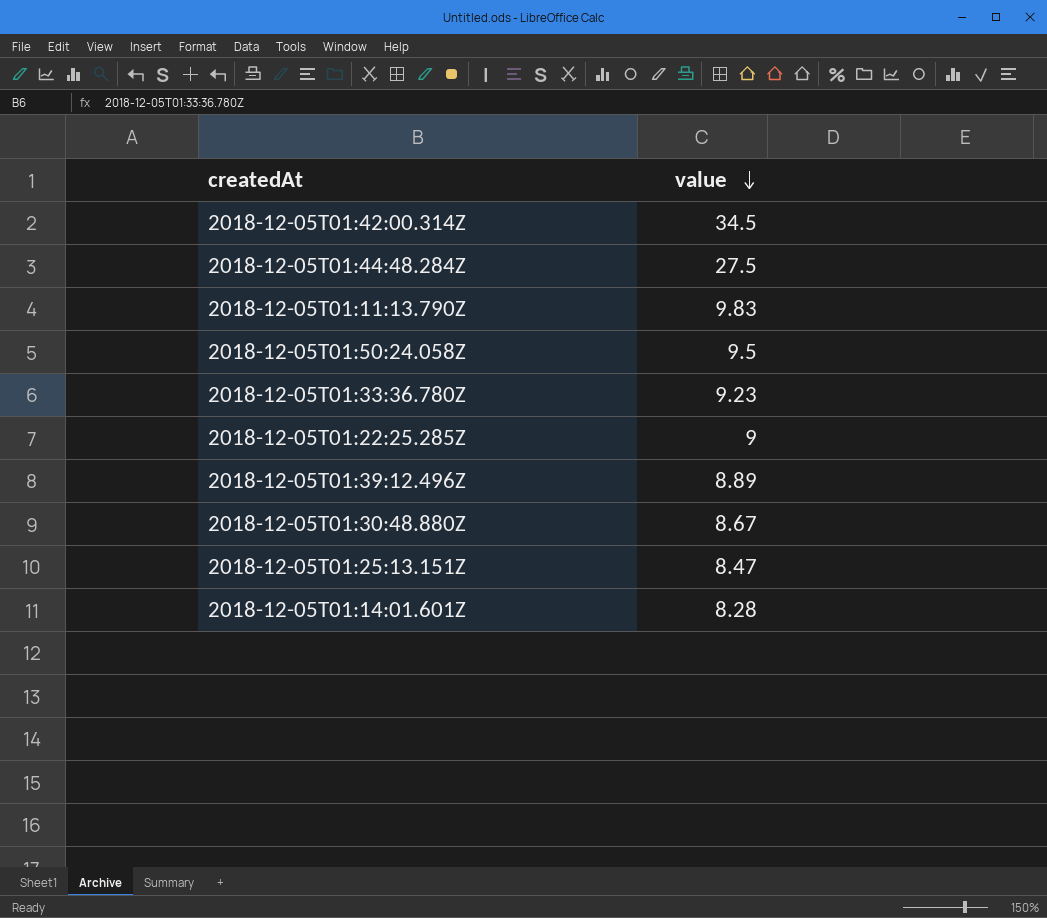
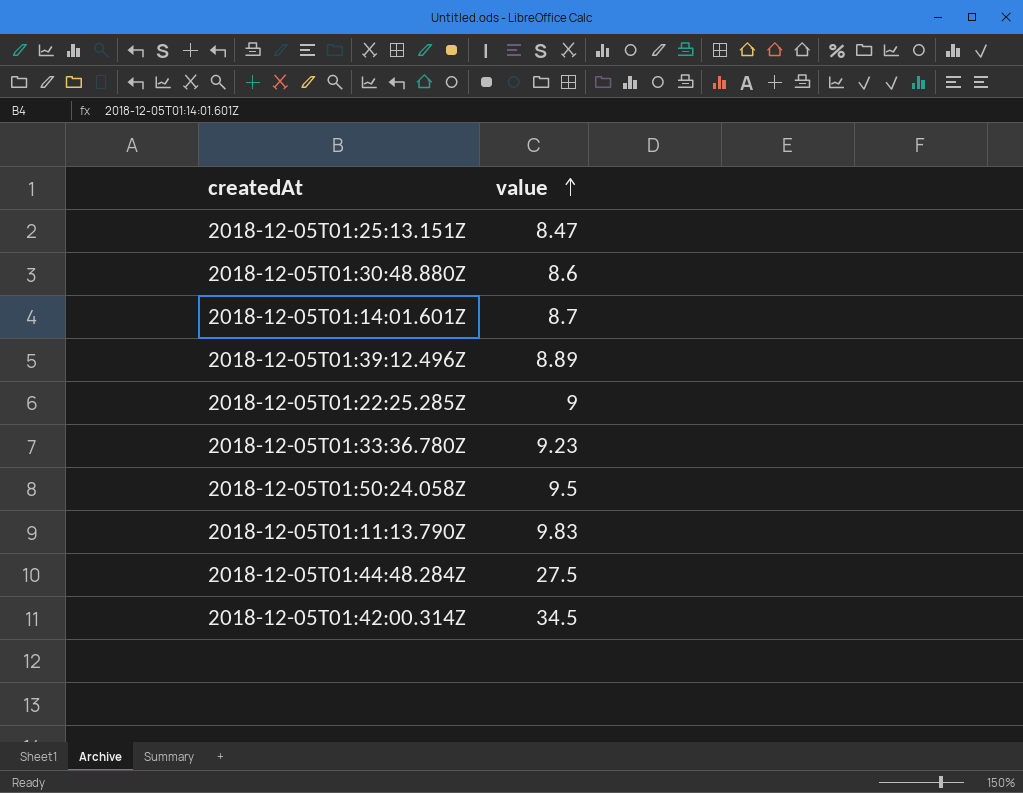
row order: value descending -> value ascending
2018-12-05T01:30:48.880Z | value: 8.67 -> 8.6
2018-12-05T01:14:01.601Z | value: 8.28 -> 8.7

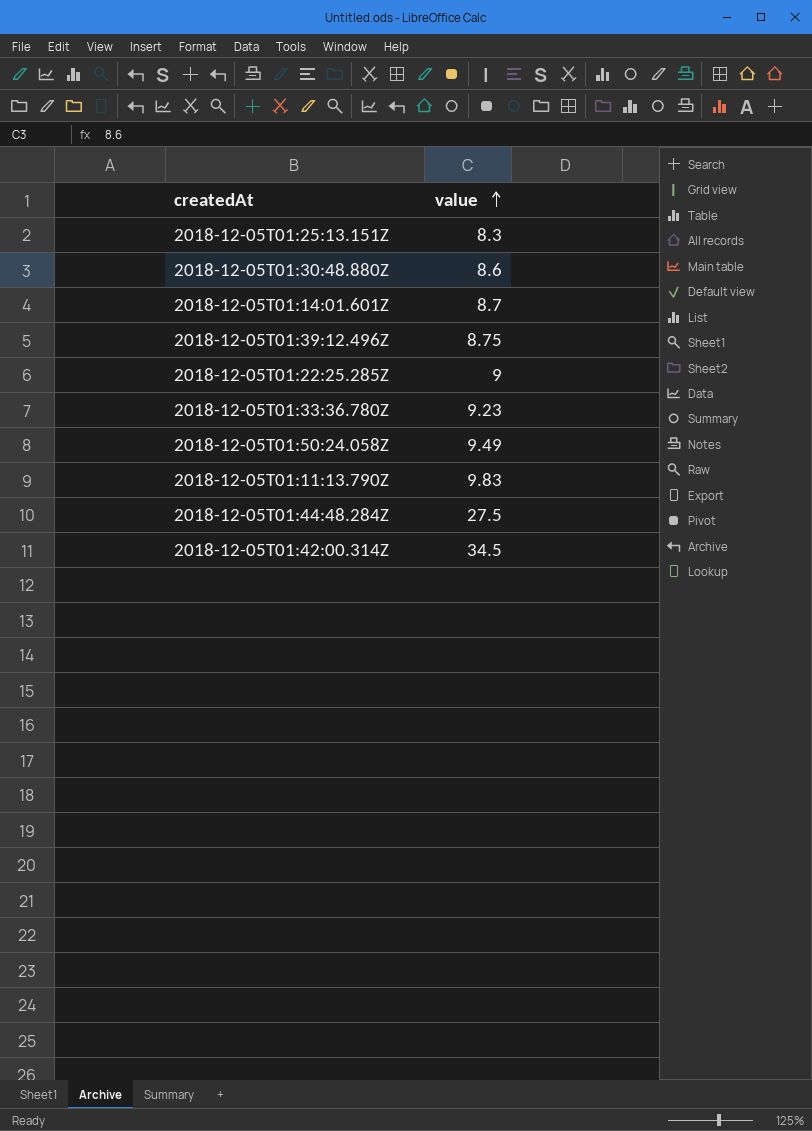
2018-12-05T01:25:13.151Z | value: 8.47 -> 8.3
2018-12-05T01:39:12.496Z | value: 8.89 -> 8.75
2018-12-05T01:50:24.058Z | value: 9.5 -> 9.49

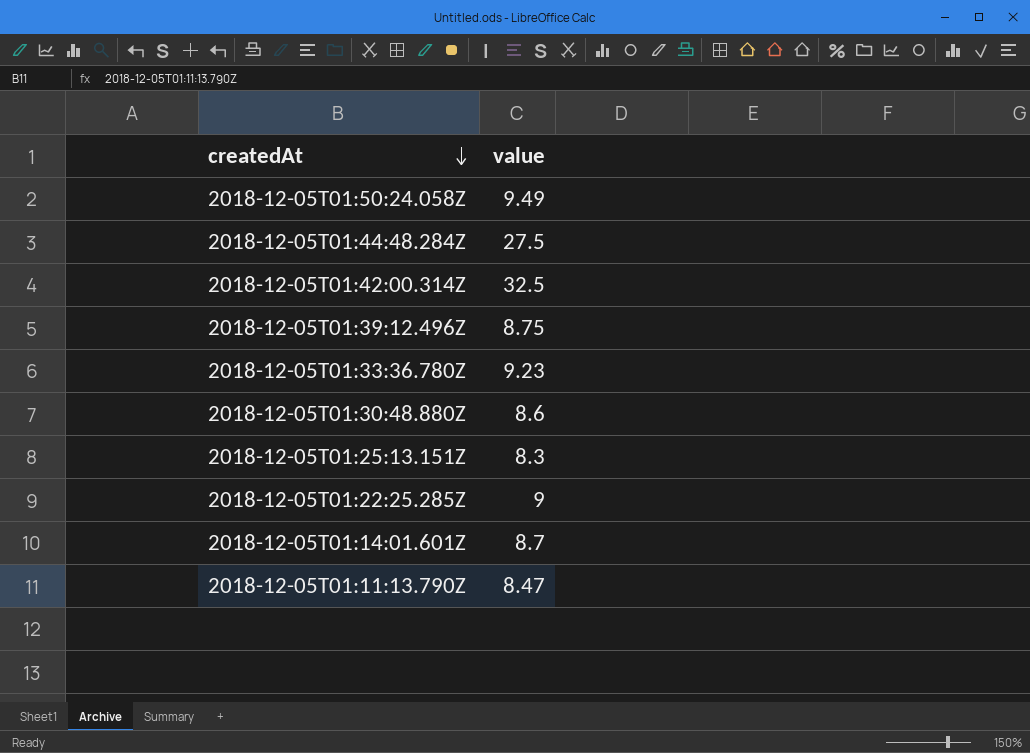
row order: value ascending -> createdAt descending
2018-12-05T01:42:00.314Z | value: 34.5 -> 32.5
2018-12-05T01:11:13.790Z | value: 9.83 -> 8.47

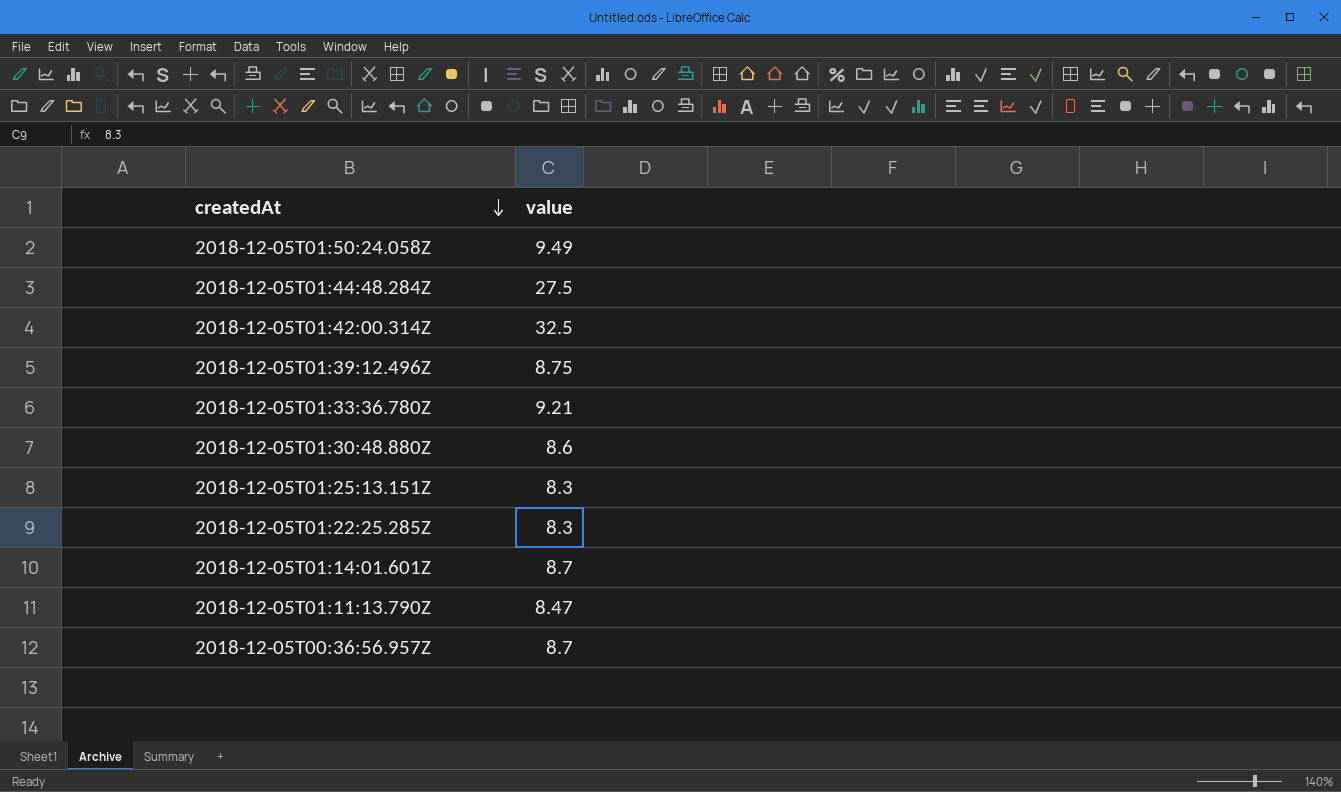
2018-12-05T01:33:36.780Z | value: 9.23 -> 9.21
2018-12-05T01:22:25.285Z | value: 9 -> 8.3
row 2018-12-05T00:36:56.957Z: none -> 8.7

